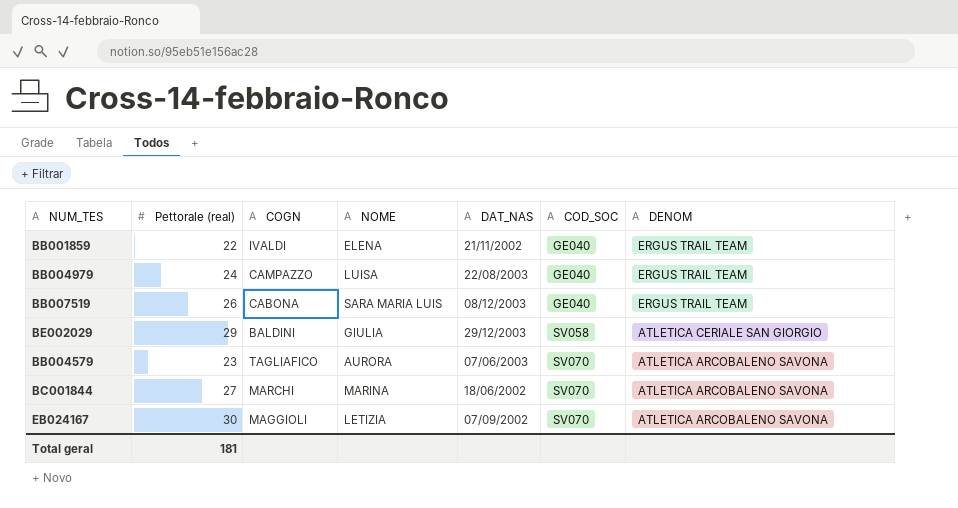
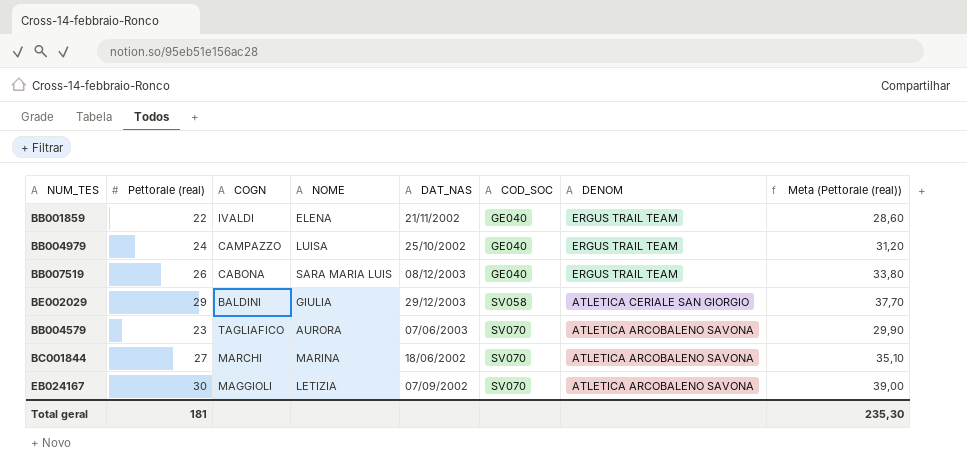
column Meta (Pettorale (real)) | formula: none -> [Pettorale (real)] * 1,3
BB004979 | DAT_NAS: 22/08/2003 -> 25/10/2002

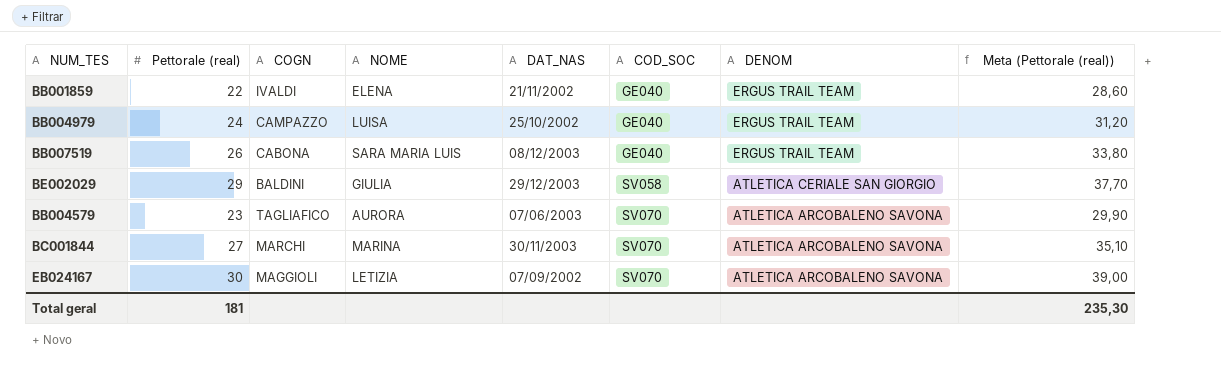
BC001844 | DAT_NAS: 18/06/2002 -> 30/11/2003

